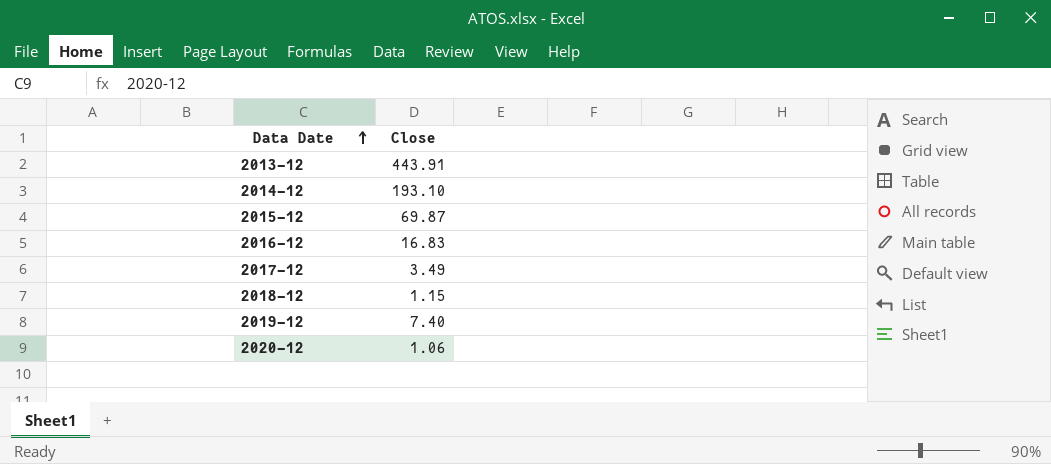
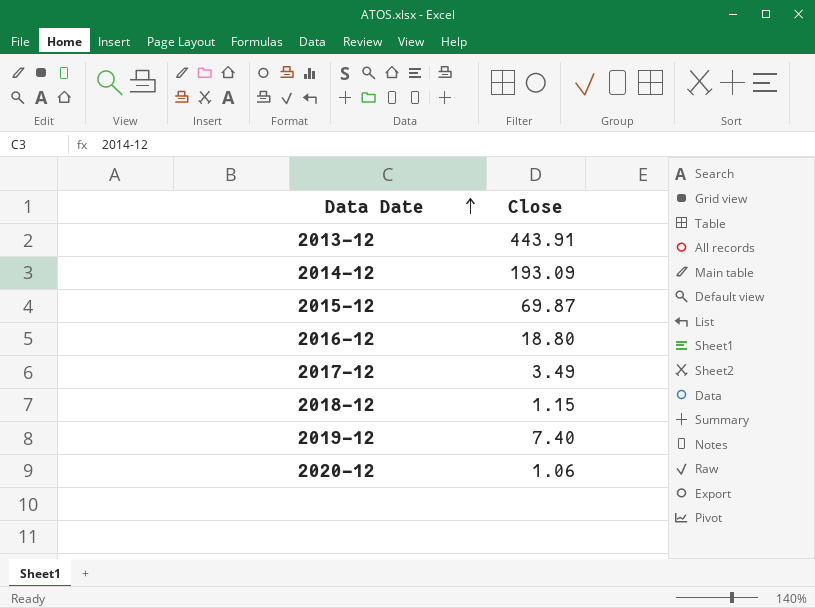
2014-12 | Close: 193.10 -> 193.09
2016-12 | Close: 16.83 -> 18.80

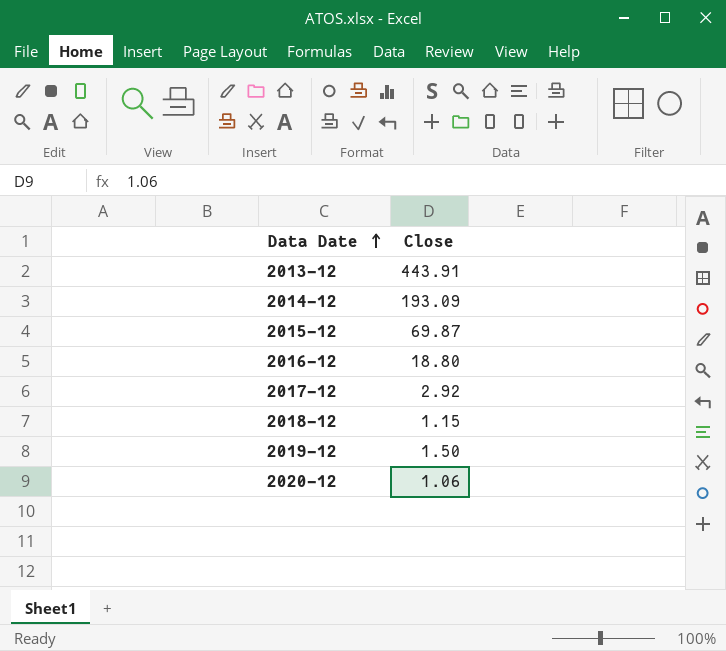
2017-12 | Close: 3.49 -> 2.92
2019-12 | Close: 7.40 -> 1.50

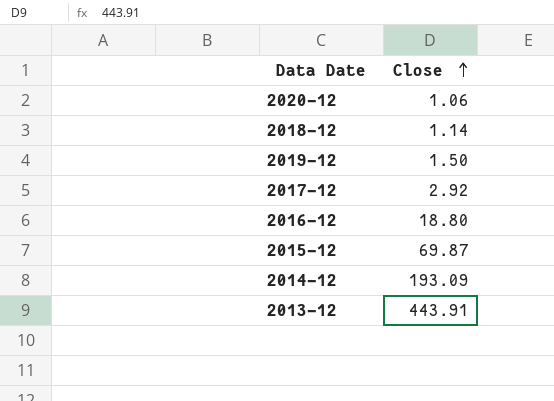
row order: Data Date ascending -> Close ascending
2018-12 | Close: 1.15 -> 1.14

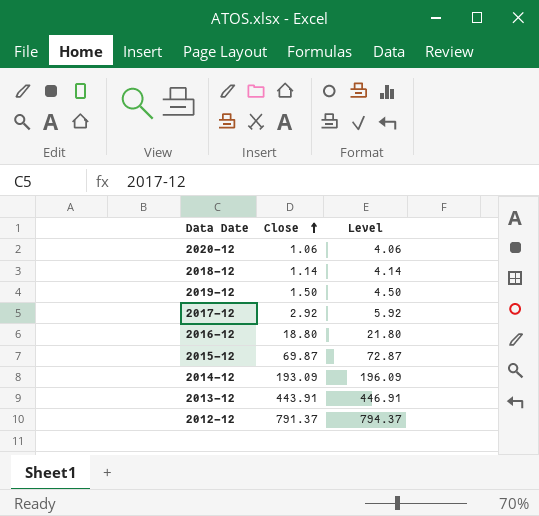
column Level | formula: none -> [Close] + 3
row 2012-12: none -> 791.37 | 794.37

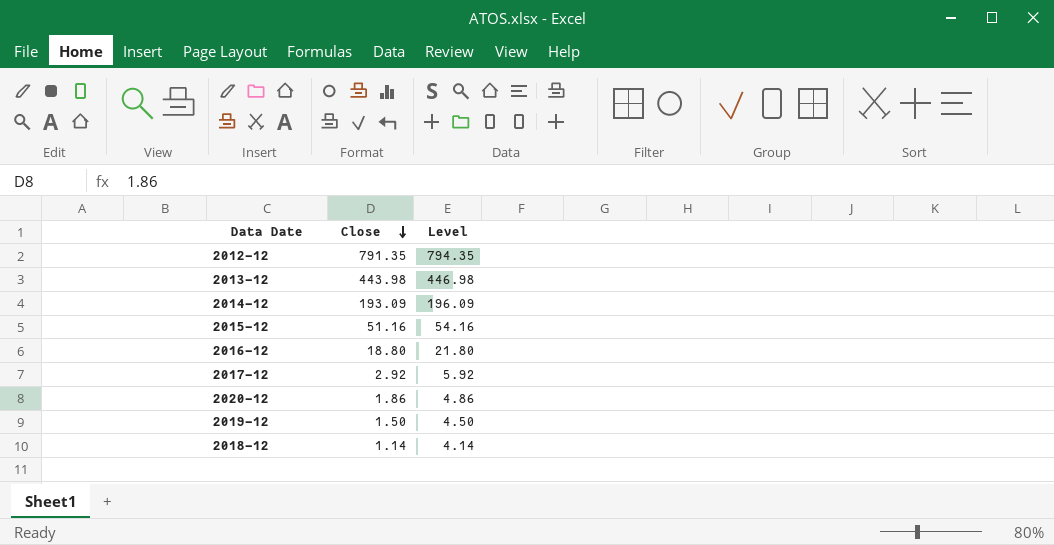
row order: Close ascending -> Close descending
2012-12 | Close: 791.37 -> 791.35
2012-12 | Level: 794.37 -> 794.35
2013-12 | Close: 443.91 -> 443.98
2013-12 | Level: 446.91 -> 446.98
2015-12 | Close: 69.87 -> 51.16
2015-12 | Level: 72.87 -> 54.16
2020-12 | Close: 1.06 -> 1.86
2020-12 | Level: 4.06 -> 4.86

